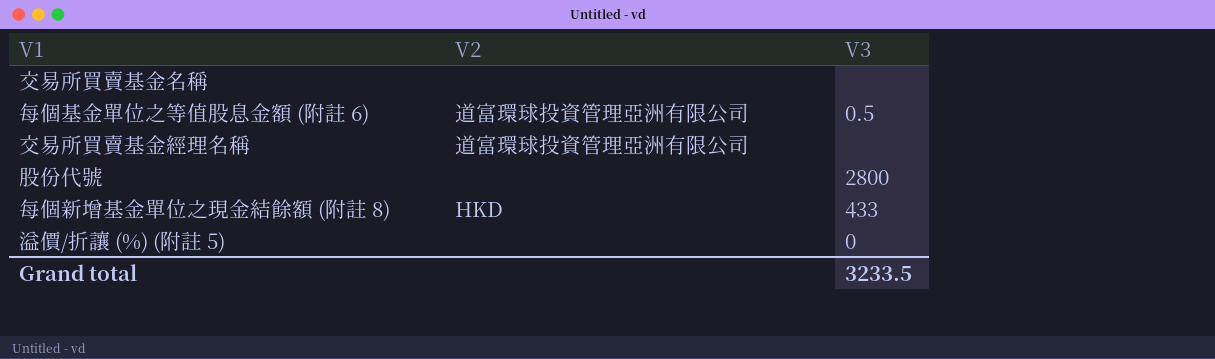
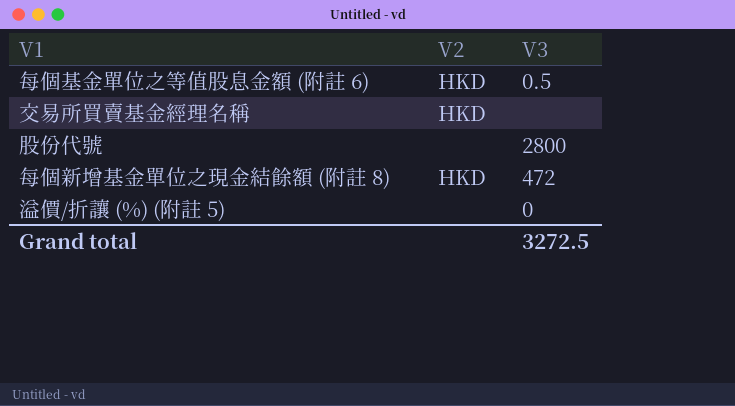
row 交易所買賣基金名稱: none | none -> none
每個基金單位之等值股息金額 (附註 6) | V2: 道富環球投資管理亞洲有限公司 -> HKD
交易所買賣基金經理名稱 | V2: 道富環球投資管理亞洲有限公司 -> HKD
每個新增基金單位之現金結餘額 (附註 8) | V3: 433 -> 472
Grand total | V3: 3233.5 -> 3272.5

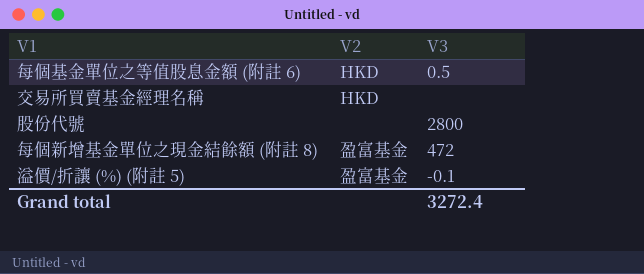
每個新增基金單位之現金結餘額 (附註 8) | V2: HKD -> 盈富基金
溢價/折讓 (%) (附註 5) | V2: none -> 盈富基金
溢價/折讓 (%) (附註 5) | V3: 0 -> -0.1
Grand total | V3: 3272.5 -> 3272.4

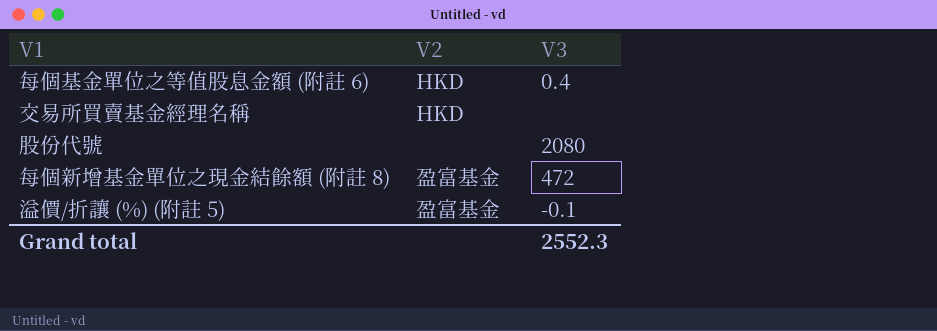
每個基金單位之等值股息金額 (附註 6) | V3: 0.5 -> 0.4
股份代號 | V3: 2800 -> 2080
Grand total | V3: 3272.4 -> 2552.3

